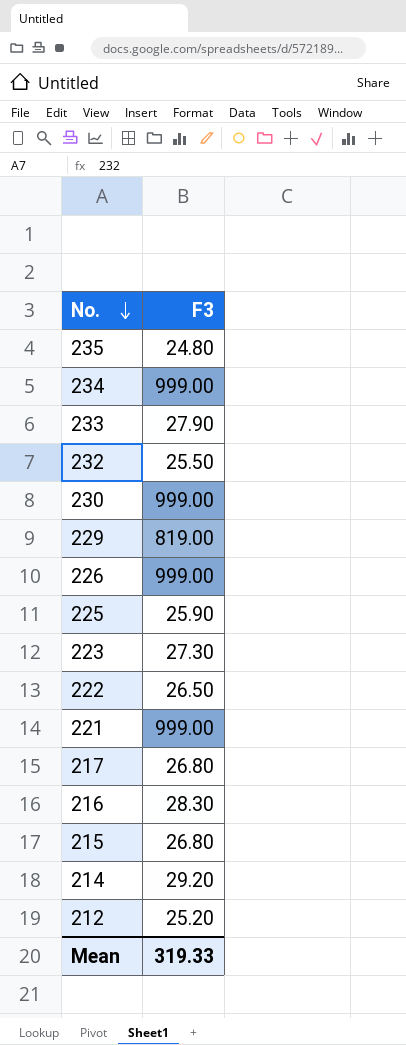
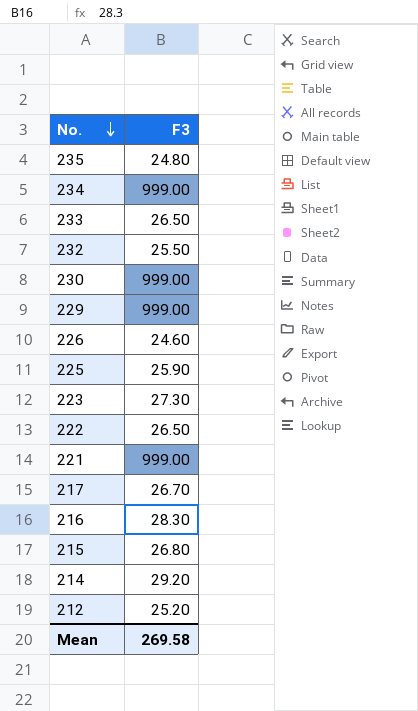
233 | F3: 27.90 -> 26.50
229 | F3: 819.00 -> 999.00
226 | F3: 999.00 -> 24.60
217 | F3: 26.80 -> 26.70
Mean | F3: 319.33 -> 269.58

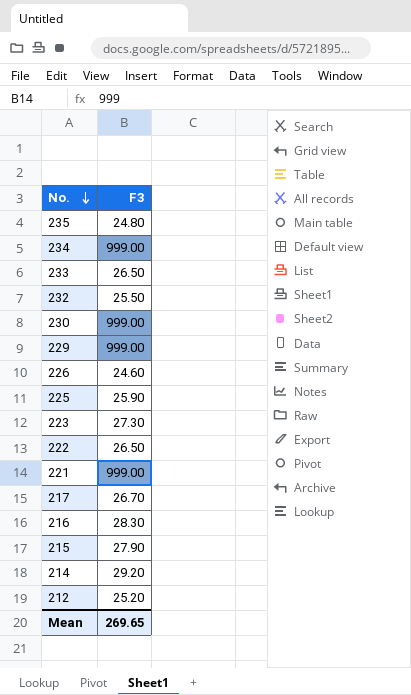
215 | F3: 26.80 -> 27.90
Mean | F3: 269.58 -> 269.65

